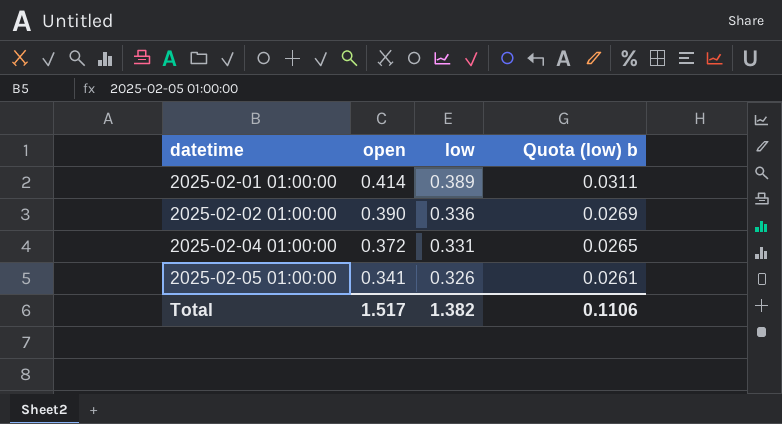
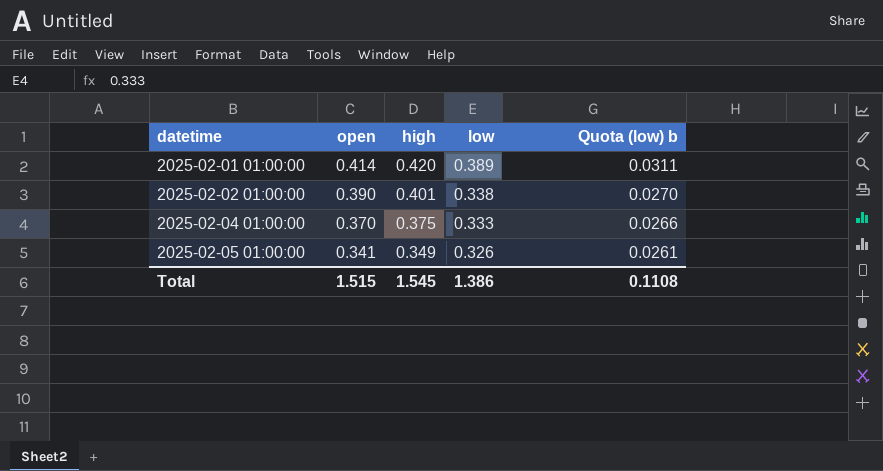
column high | position: none -> 3
2025-02-02 01:00:00 | low: 0.336 -> 0.338
2025-02-02 01:00:00 | Quota (low) b: 0.0269 -> 0.0270
2025-02-04 01:00:00 | open: 0.372 -> 0.370
2025-02-04 01:00:00 | low: 0.331 -> 0.333
2025-02-04 01:00:00 | Quota (low) b: 0.0265 -> 0.0266
Total | open: 1.517 -> 1.515
Total | low: 1.382 -> 1.386
Total | Quota (low) b: 0.1106 -> 0.1108

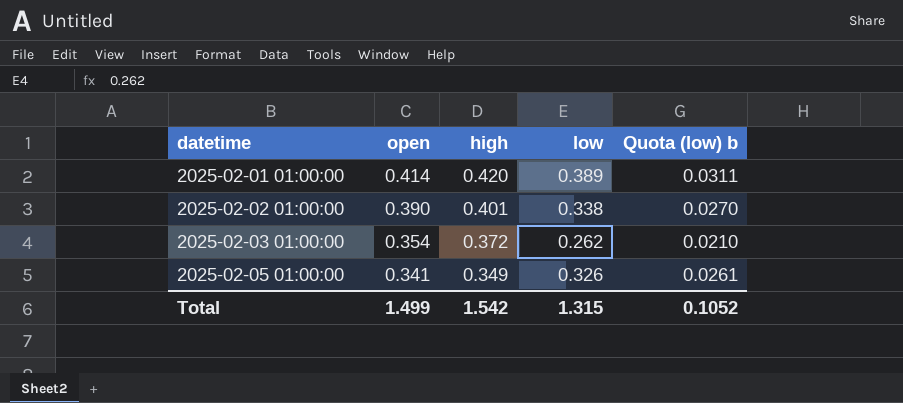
row 2025-02-04 01:00:00: 0.370 | 0.375 | 0.333 | 0.0266 -> none
row 2025-02-03 01:00:00: none -> 0.354 | 0.372 | 0.262 | 0.0210
Total | open: 1.515 -> 1.499
Total | high: 1.545 -> 1.542
Total | low: 1.386 -> 1.315
Total | Quota (low) b: 0.1108 -> 0.1052

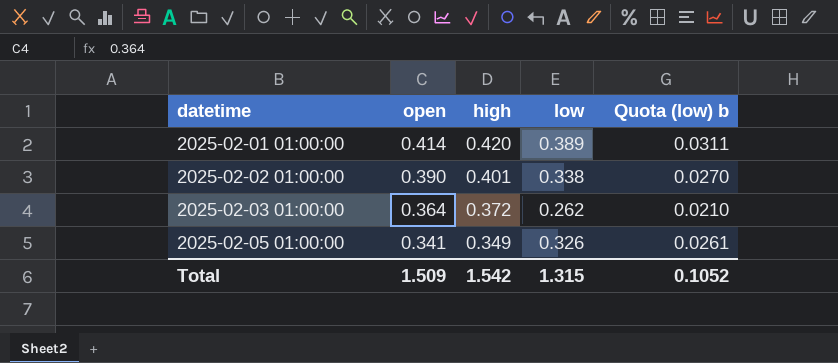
2025-02-03 01:00:00 | open: 0.354 -> 0.364
Total | open: 1.499 -> 1.509

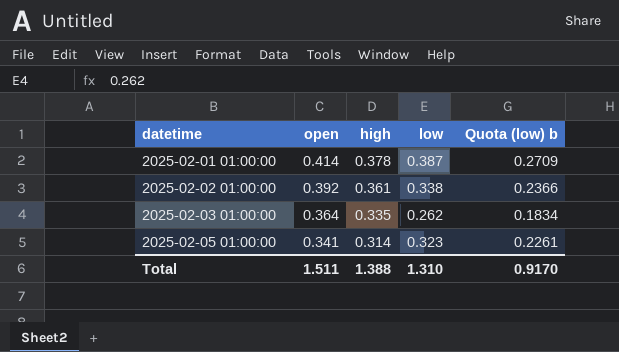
column Quota (low) b | formula: [low] * 0.08 -> [low] * 0.7
2025-02-01 01:00:00 | high: 0.420 -> 0.378
2025-02-01 01:00:00 | low: 0.389 -> 0.387
2025-02-02 01:00:00 | open: 0.390 -> 0.392
2025-02-02 01:00:00 | high: 0.401 -> 0.361
2025-02-03 01:00:00 | high: 0.372 -> 0.335
2025-02-05 01:00:00 | high: 0.349 -> 0.314
2025-02-05 01:00:00 | low: 0.326 -> 0.323
Total | open: 1.509 -> 1.511
Total | high: 1.542 -> 1.388
Total | low: 1.315 -> 1.310
Total | Quota (low) b: 0.1052 -> 0.9170

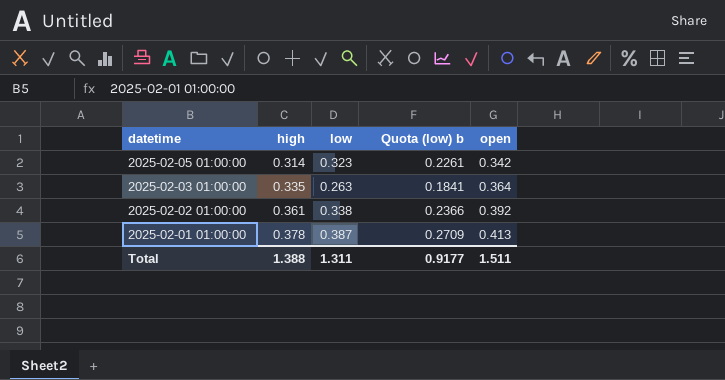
row order: datetime ascending -> datetime descending
column open | position: 2 -> 5
2025-02-05 01:00:00 | open: 0.341 -> 0.342
2025-02-03 01:00:00 | low: 0.262 -> 0.263
2025-02-03 01:00:00 | Quota (low) b: 0.1834 -> 0.1841
2025-02-01 01:00:00 | open: 0.414 -> 0.413
Total | low: 1.310 -> 1.311
Total | Quota (low) b: 0.9170 -> 0.9177

